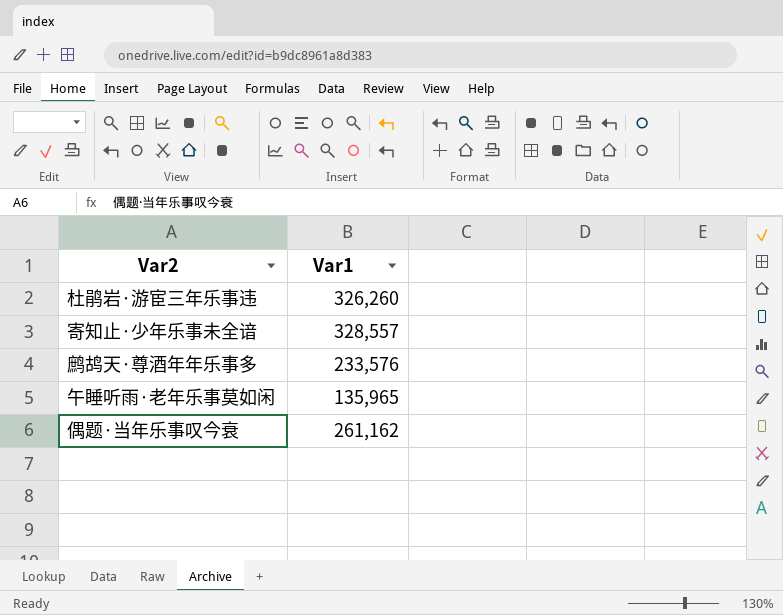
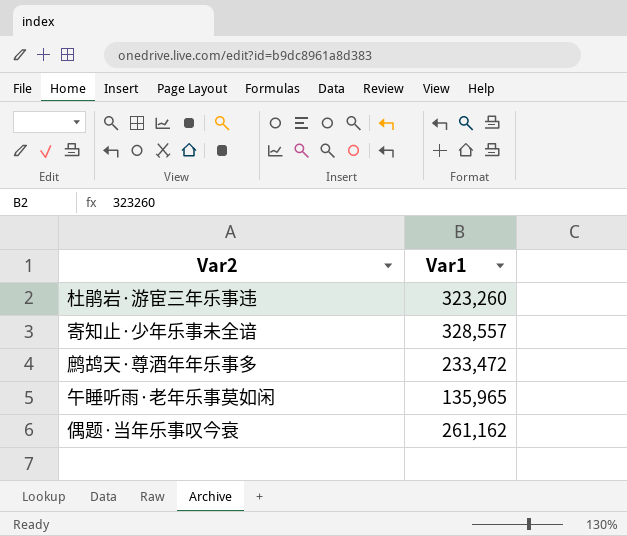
杜鹃岩·游宦三年乐事违 | Var1: 326,260 -> 323,260
鹧鸪天·尊酒年年乐事多 | Var1: 233,576 -> 233,472

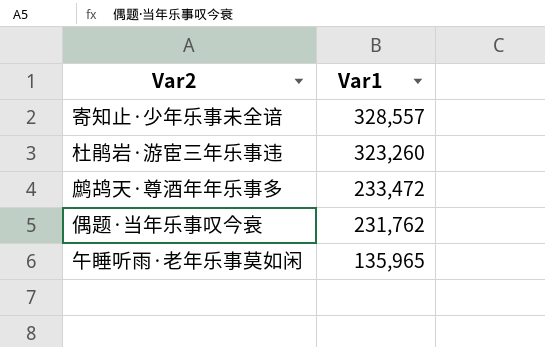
row order: none -> Var1 descending
偶题·当年乐事叹今衰 | Var1: 261,162 -> 231,762

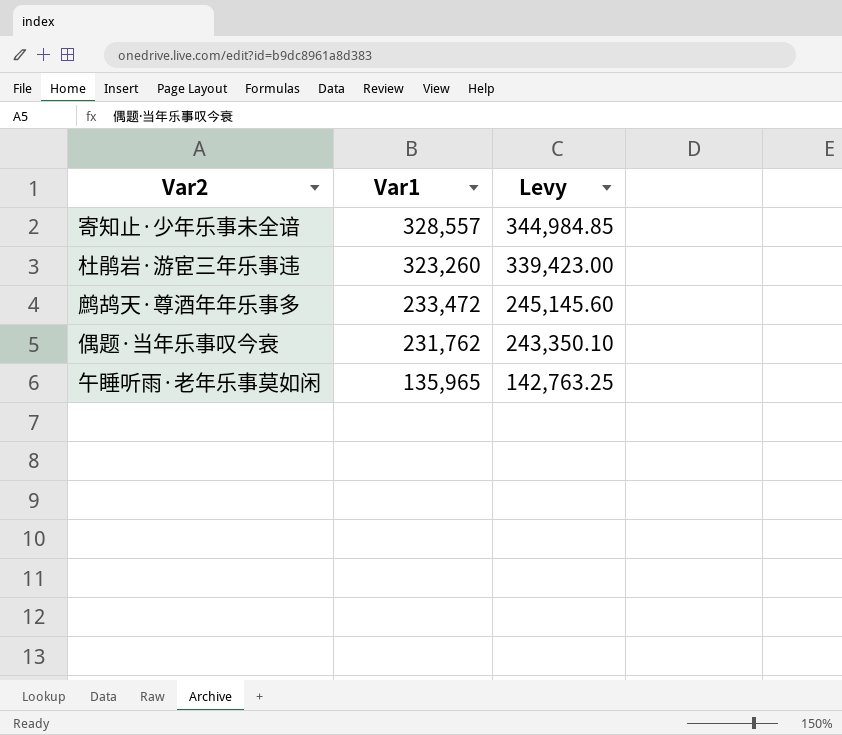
column Levy | formula: none -> [Var1] * 1.05

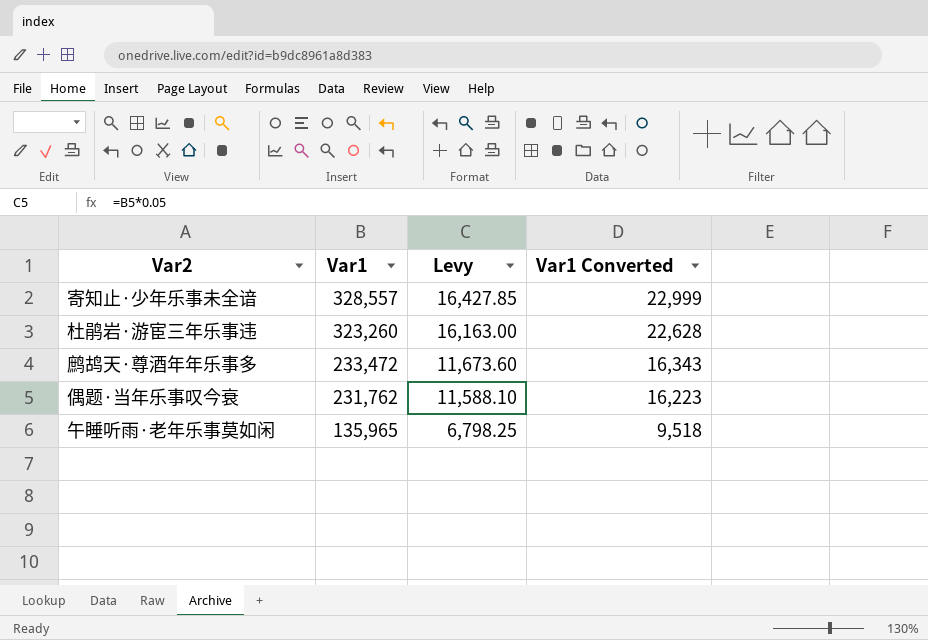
column Levy | formula: [Var1] * 1.05 -> [Var1] * 0.05
column Var1 Converted | formula: none -> [Var1] * 0.07

